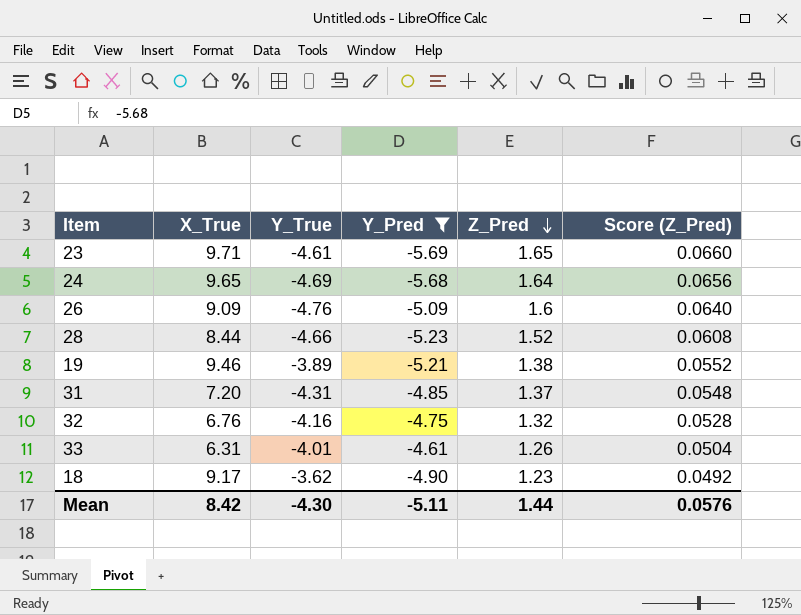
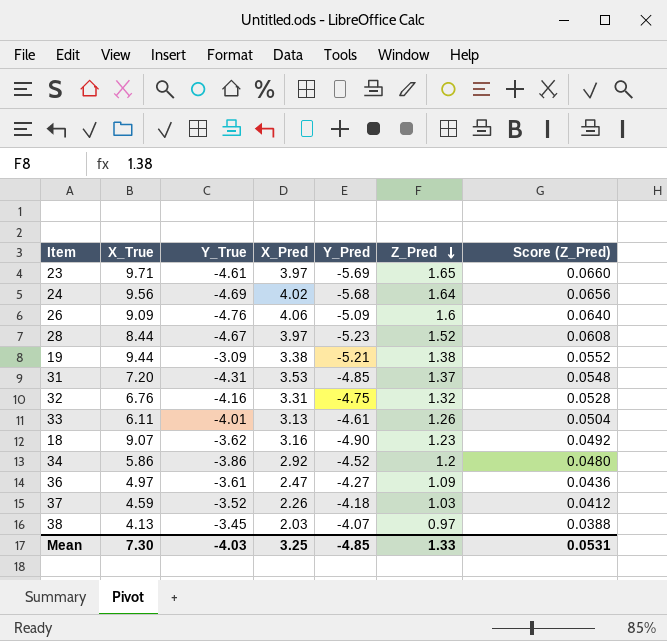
filter: Y_Pred <= -4.61 -> none
column X_Pred | position: none -> 4
24 | X_True: 9.65 -> 9.56
28 | Y_True: -4.66 -> -4.67
19 | X_True: 9.46 -> 9.44
19 | Y_True: -3.89 -> -3.09
33 | X_True: 6.31 -> 6.11
18 | X_True: 9.17 -> 9.07
Mean | X_True: 8.42 -> 7.30
Mean | Y_True: -4.30 -> -4.03
Mean | Y_Pred: -5.11 -> -4.85
Mean | Z_Pred: 1.44 -> 1.33
Mean | Score (Z_Pred): 0.0576 -> 0.0531

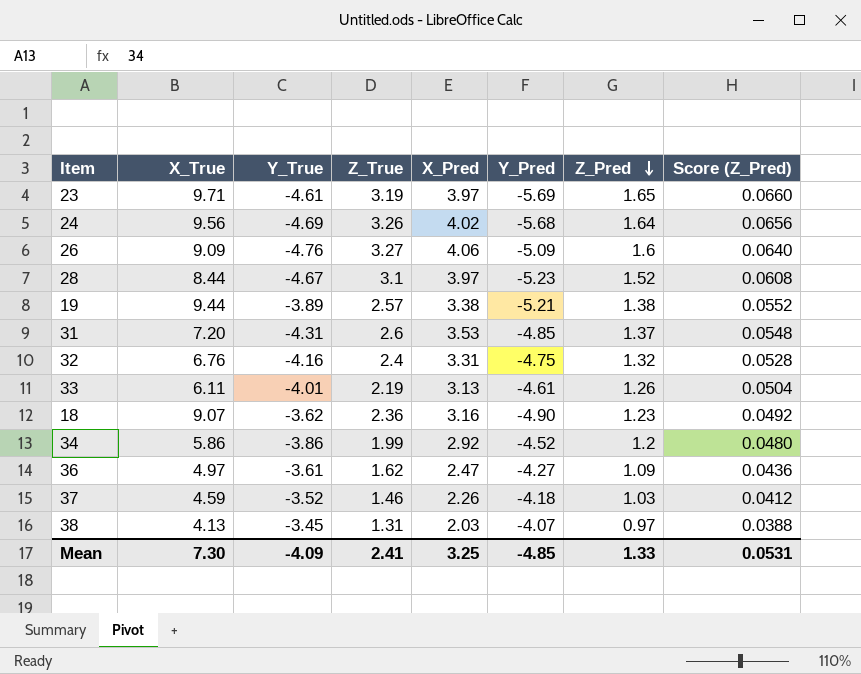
column Z_True | position: none -> 4
19 | Y_True: -3.09 -> -3.89
Mean | Y_True: -4.03 -> -4.09

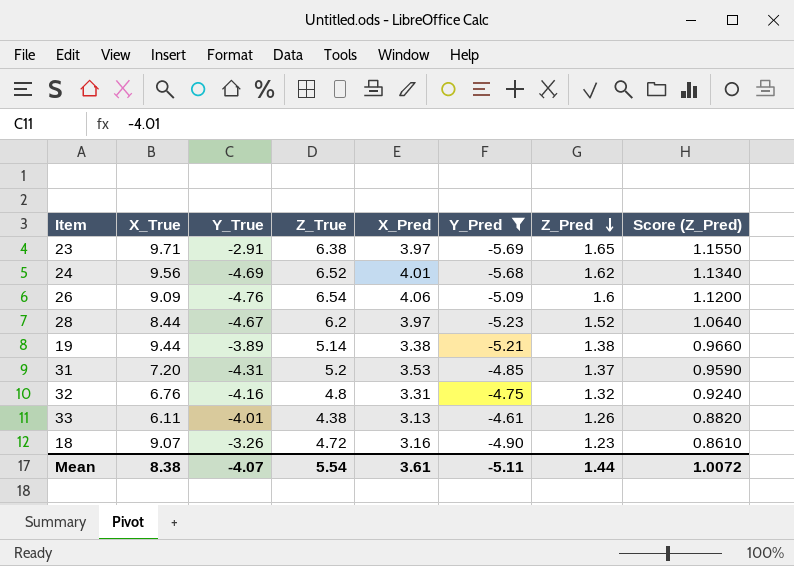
filter: none -> Y_Pred <= -4.61
column Score (Z_Pred) | formula: [Z_Pred] * 0.04 -> [Z_Pred] * 0.7
23 | Y_True: -4.61 -> -2.91
23 | Z_True: 3.19 -> 6.38
24 | Z_True: 3.26 -> 6.52
24 | X_Pred: 4.02 -> 4.01
24 | Z_Pred: 1.64 -> 1.62
26 | Z_True: 3.27 -> 6.54
28 | Z_True: 3.1 -> 6.2
19 | Z_True: 2.57 -> 5.14
31 | Z_True: 2.6 -> 5.2
32 | Z_True: 2.4 -> 4.8
33 | Z_True: 2.19 -> 4.38
18 | Y_True: -3.62 -> -3.26
18 | Z_True: 2.36 -> 4.72
Mean | X_True: 7.30 -> 8.38
Mean | Y_True: -4.09 -> -4.07
Mean | Z_True: 2.41 -> 5.54
Mean | X_Pred: 3.25 -> 3.61
Mean | Y_Pred: -4.85 -> -5.11
Mean | Z_Pred: 1.33 -> 1.44
Mean | Score (Z_Pred): 0.0531 -> 1.0072

